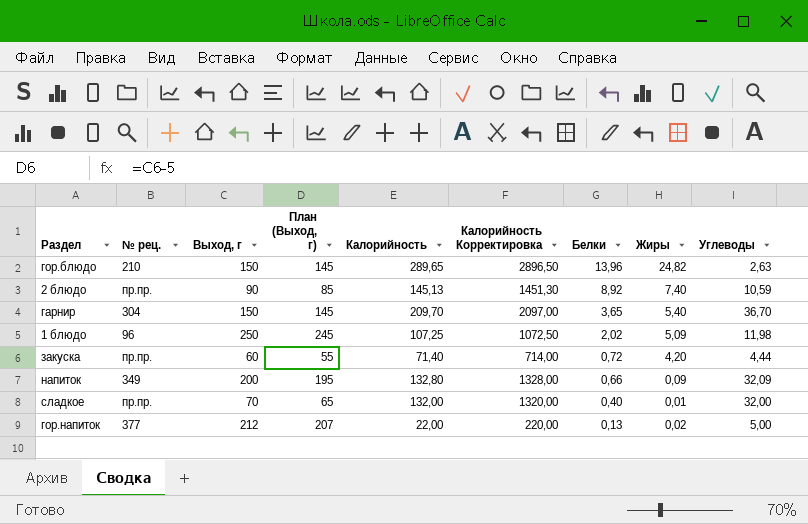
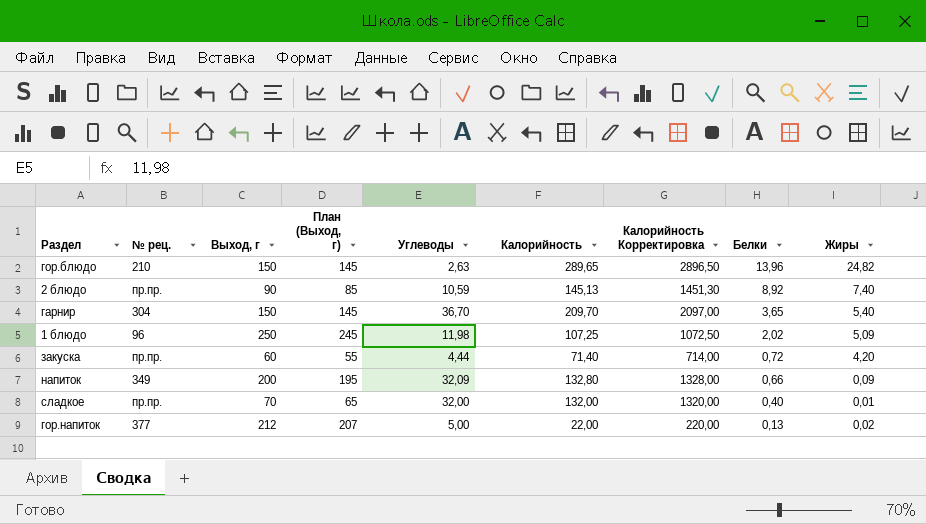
column Углеводы | position: 9 -> 5

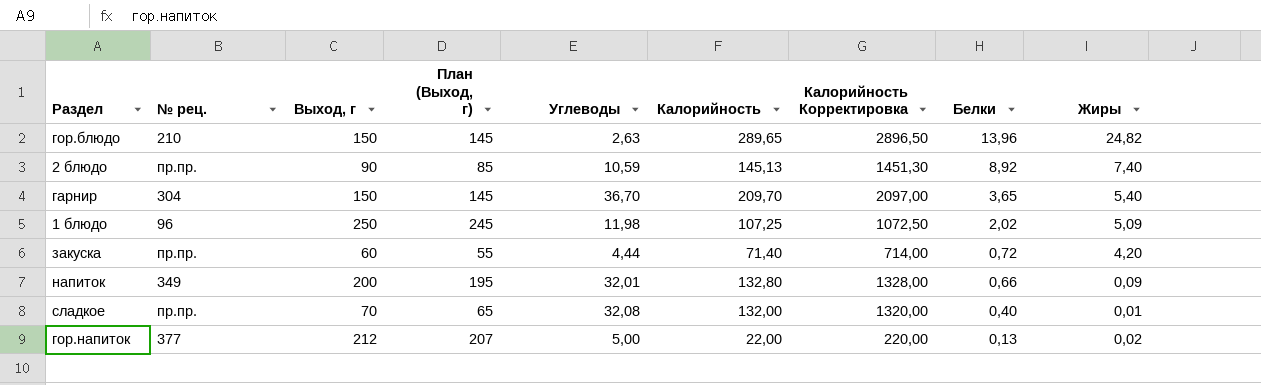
напиток | Углеводы: 32,09 -> 32,01
сладкое | Углеводы: 32,00 -> 32,08

